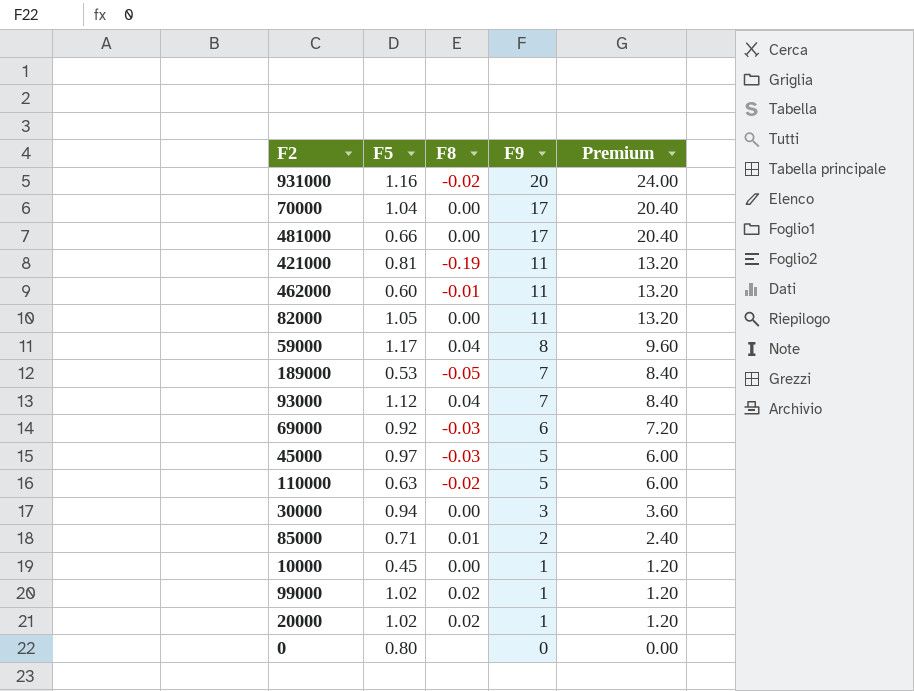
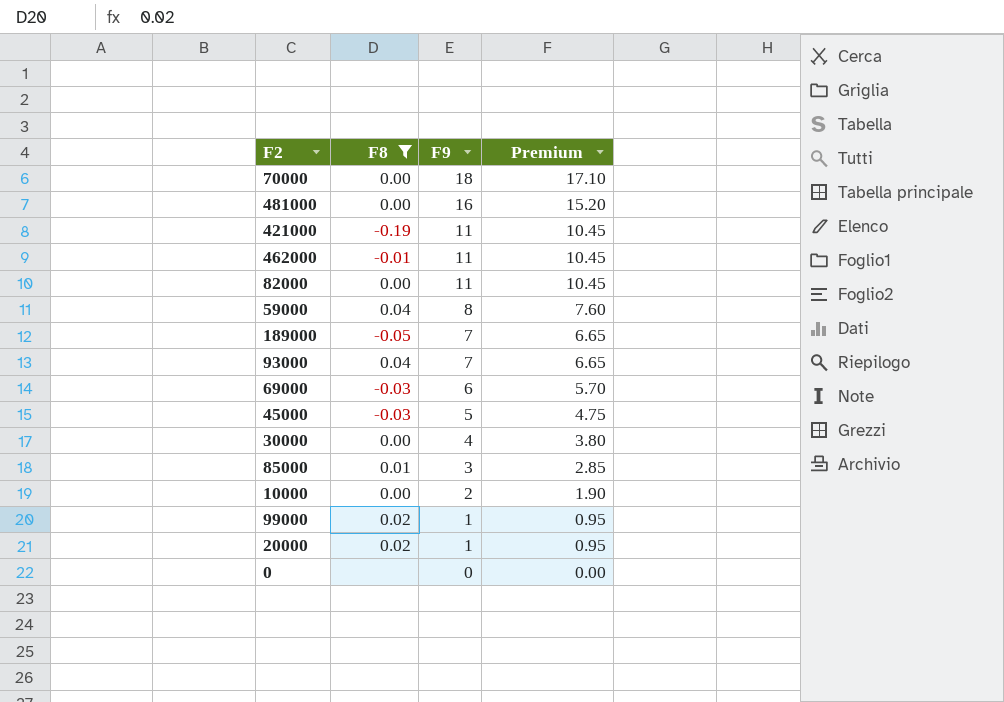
filter: none -> F8 != -0.02
column F5 | position: 2 -> none
column Premium | formula: [F9] * 1.2 -> [F9] * 0.95
70000 | F9: 17 -> 18
481000 | F9: 17 -> 16
30000 | F9: 3 -> 4
85000 | F9: 2 -> 3
10000 | F9: 1 -> 2

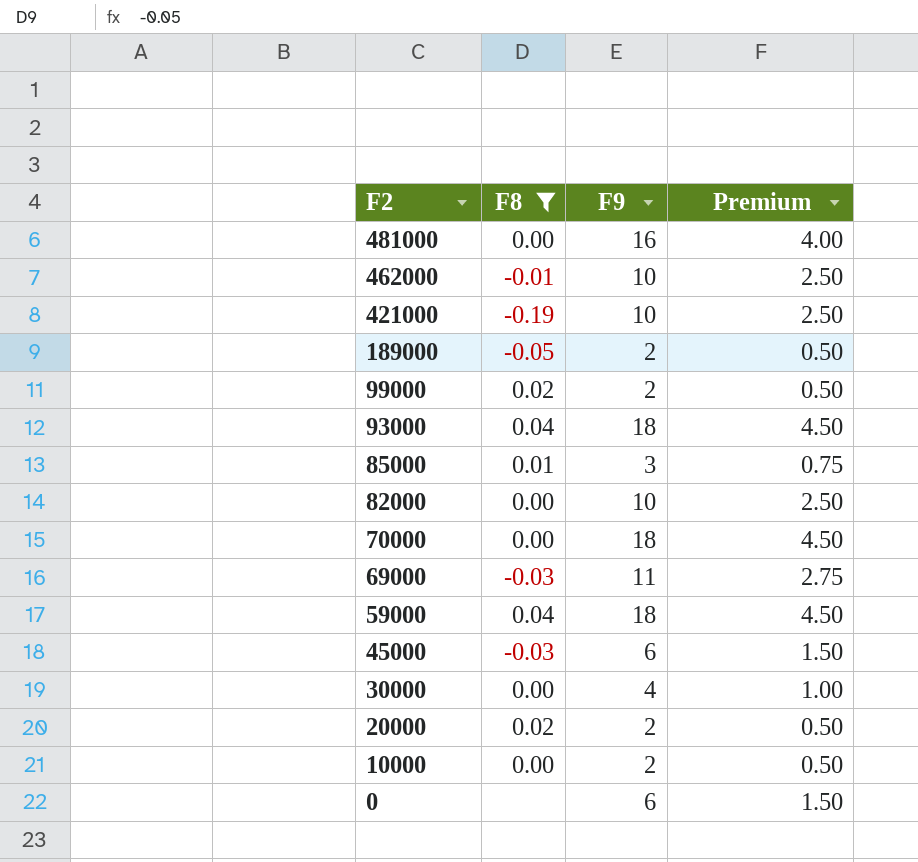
row order: F9 descending -> F2 descending
column Premium | formula: [F9] * 0.95 -> [F9] * 0.25
462000 | F9: 11 -> 10
421000 | F9: 11 -> 10
189000 | F9: 7 -> 2
99000 | F9: 1 -> 2
93000 | F9: 7 -> 18
82000 | F9: 11 -> 10
69000 | F9: 6 -> 11
59000 | F9: 8 -> 18
45000 | F9: 5 -> 6
20000 | F9: 1 -> 2
0 | F9: 0 -> 6

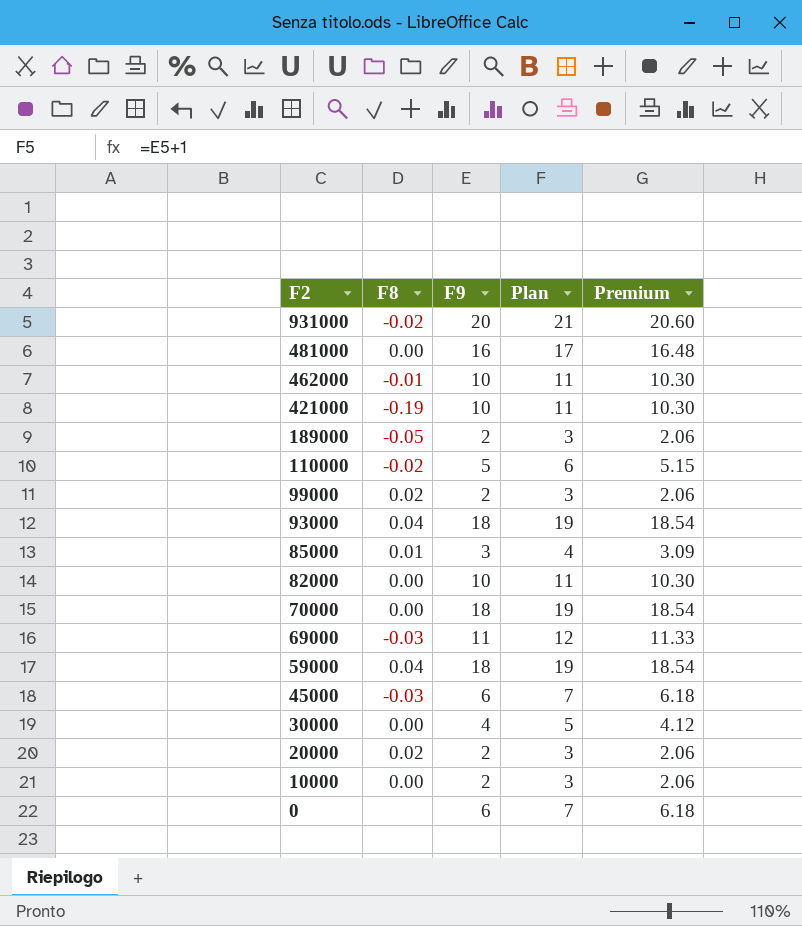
filter: F8 != -0.02 -> none
column Plan | formula: none -> [F9] + 1
column Premium | formula: [F9] * 0.25 -> [F9] * 1.03

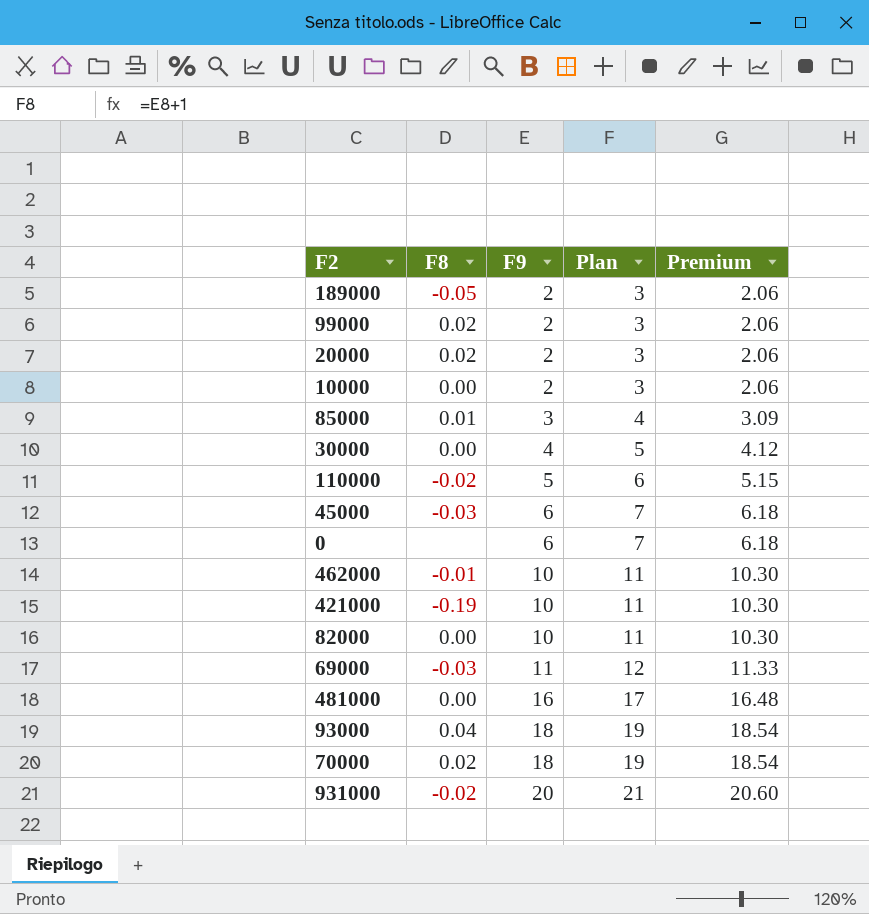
row order: F2 descending -> F9 ascending
row 59000: 0.04 | 18 | 19 | 18.54 -> none
70000 | F8: 0.00 -> 0.02

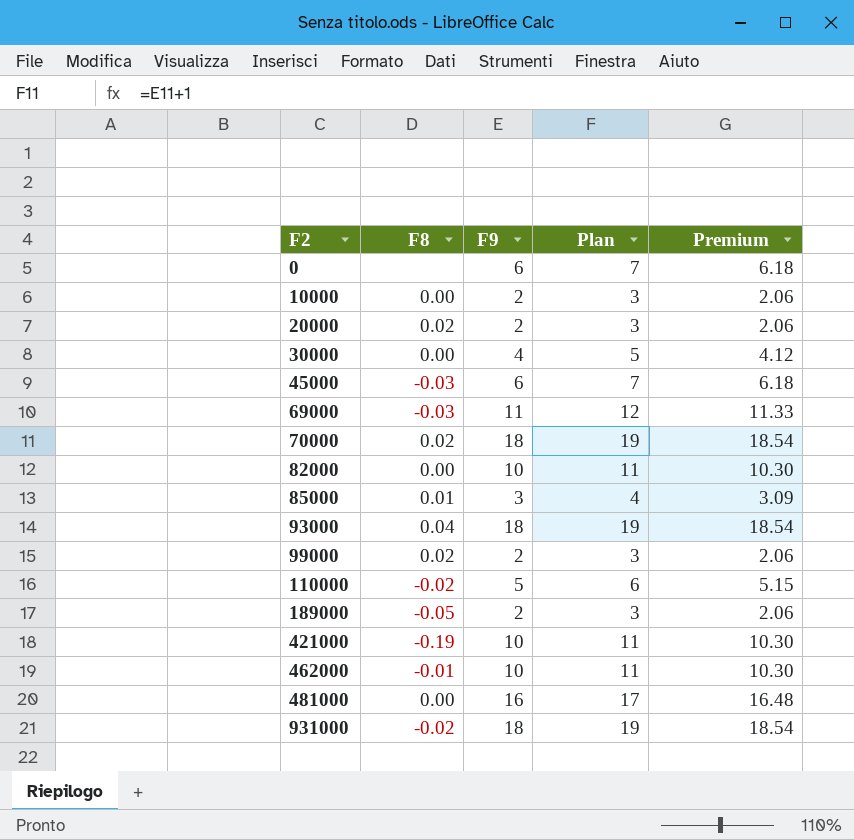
row order: F9 ascending -> F2 ascending
931000 | F9: 20 -> 18
931000 | Plan: 21 -> 19
931000 | Premium: 20.60 -> 18.54

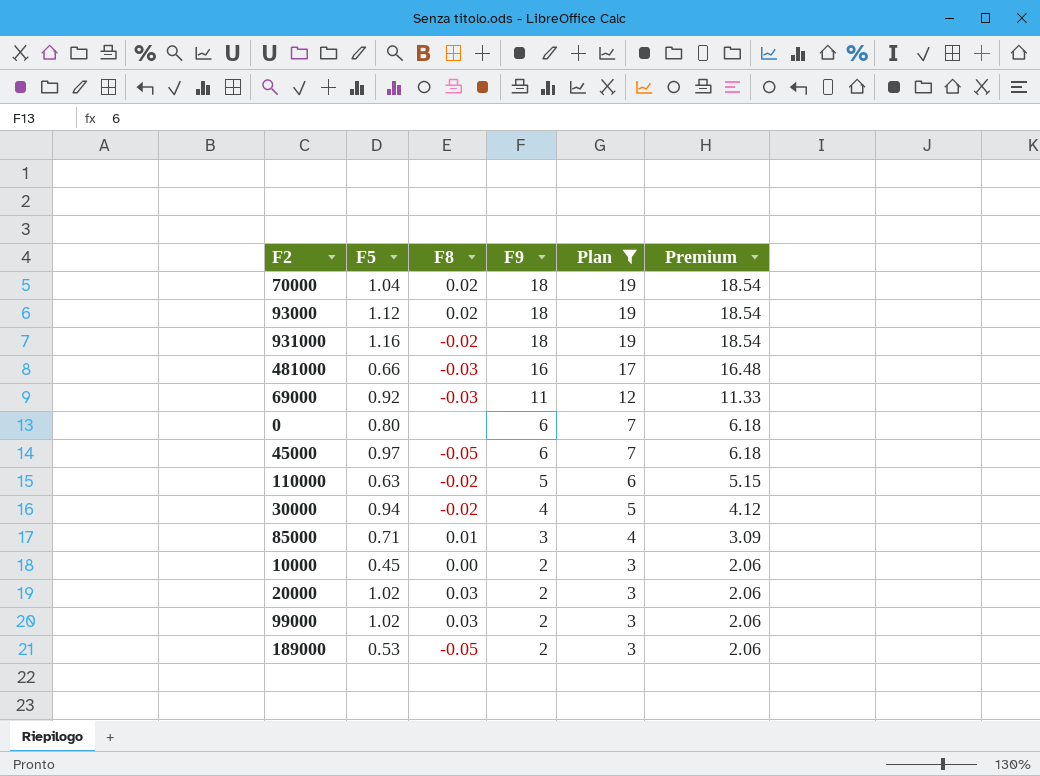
filter: none -> Plan != 11
row order: F2 ascending -> F9 descending
column F5 | position: none -> 2
93000 | F8: 0.04 -> 0.02
481000 | F8: 0.00 -> -0.03
45000 | F8: -0.03 -> -0.05
30000 | F8: 0.00 -> -0.02
20000 | F8: 0.02 -> 0.03
99000 | F8: 0.02 -> 0.03

